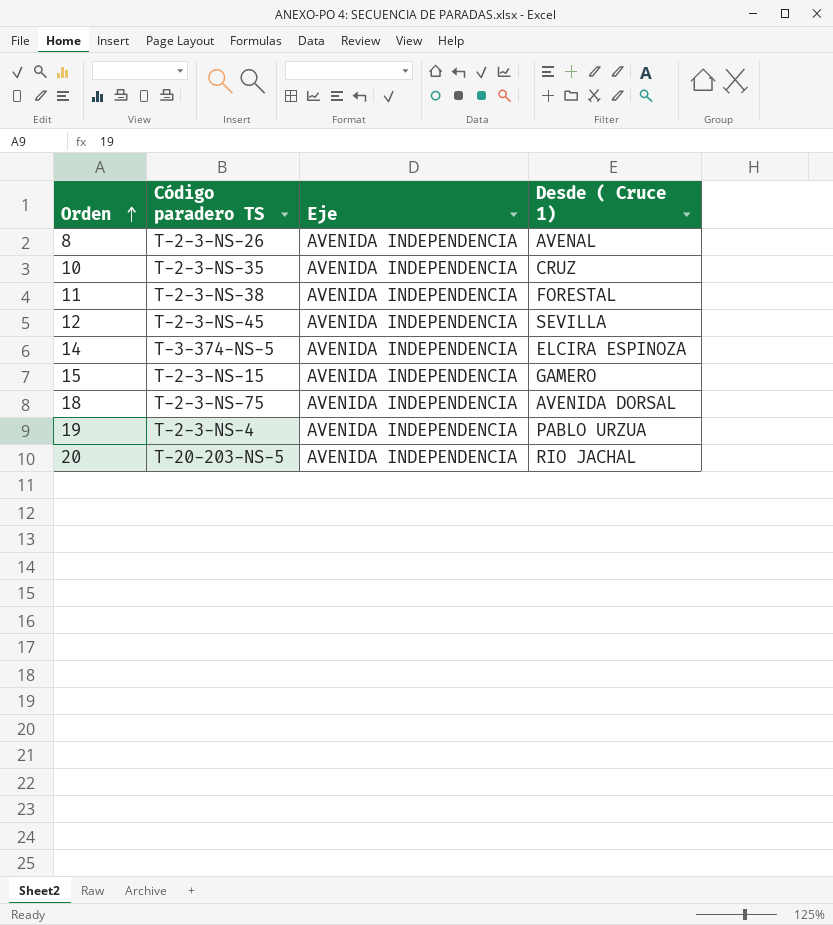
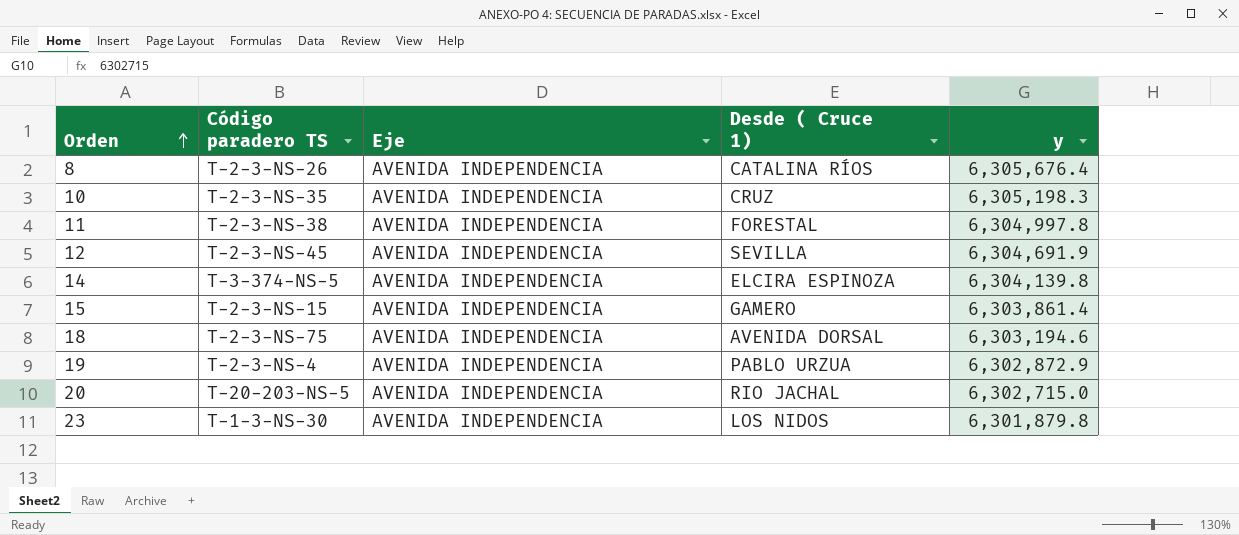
column y | position: none -> 5
8 | Desde ( Cruce 1): AVENAL -> CATALINA RÍOS
row 23: none -> T-1-3-NS-30 | AVENIDA INDEPENDENCIA | LOS NIDOS | 6,301,879.8

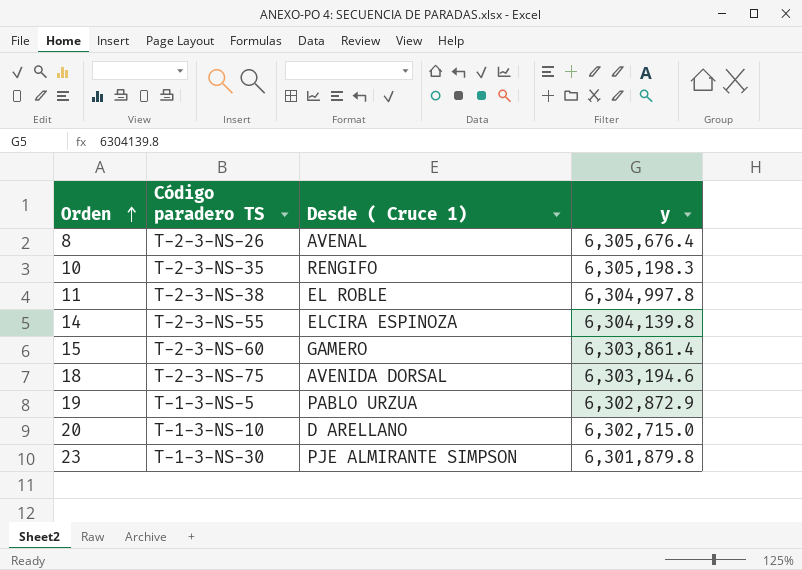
column Eje | position: 3 -> none
row 12: T-2-3-NS-45 | AVENIDA INDEPENDENCIA | SEVILLA | 6,304,691.9 -> none
8 | Desde ( Cruce 1): CATALINA RÍOS -> AVENAL
10 | Desde ( Cruce 1): CRUZ -> RENGIFO
11 | Desde ( Cruce 1): FORESTAL -> EL ROBLE
14 | Código paradero TS: T-3-374-NS-5 -> T-2-3-NS-55
15 | Código paradero TS: T-2-3-NS-15 -> T-2-3-NS-60
19 | Código paradero TS: T-2-3-NS-4 -> T-1-3-NS-5
20 | Código paradero TS: T-20-203-NS-5 -> T-1-3-NS-10
20 | Desde ( Cruce 1): RIO JACHAL -> D ARELLANO
23 | Desde ( Cruce 1): LOS NIDOS -> PJE ALMIRANTE SIMPSON

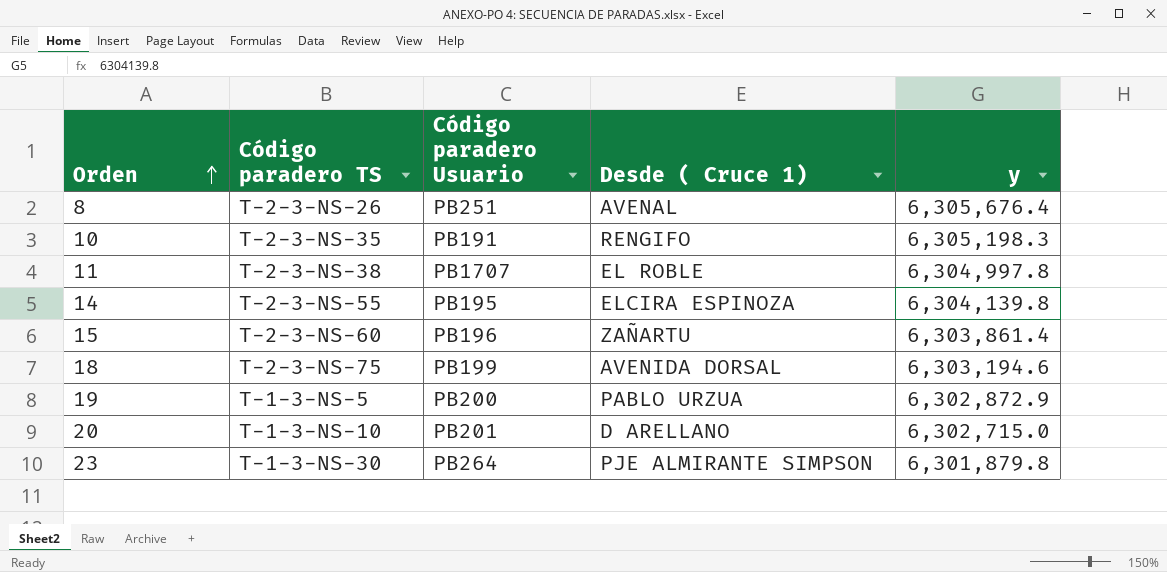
column Código paradero Usuario | position: none -> 3
15 | Desde ( Cruce 1): GAMERO -> ZAÑARTU

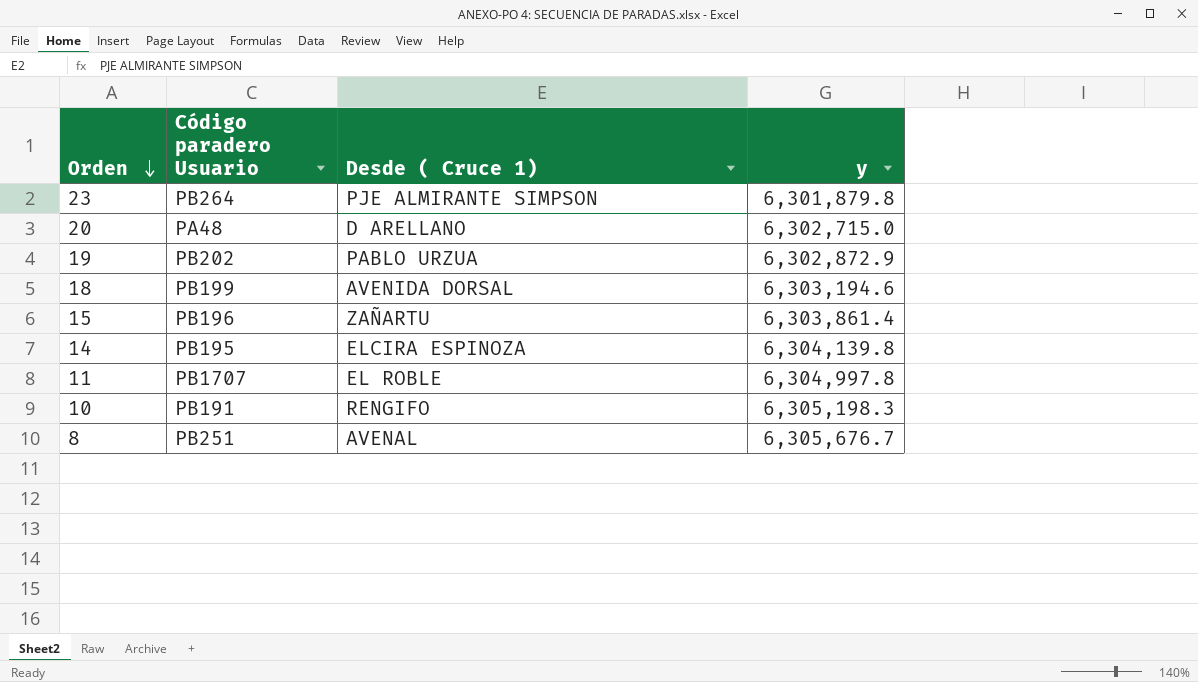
row order: Orden ascending -> Orden descending
column Código paradero TS | position: 2 -> none
20 | Código paradero Usuario: PB201 -> PA48
19 | Código paradero Usuario: PB200 -> PB202
8 | y: 6,305,676.4 -> 6,305,676.7

